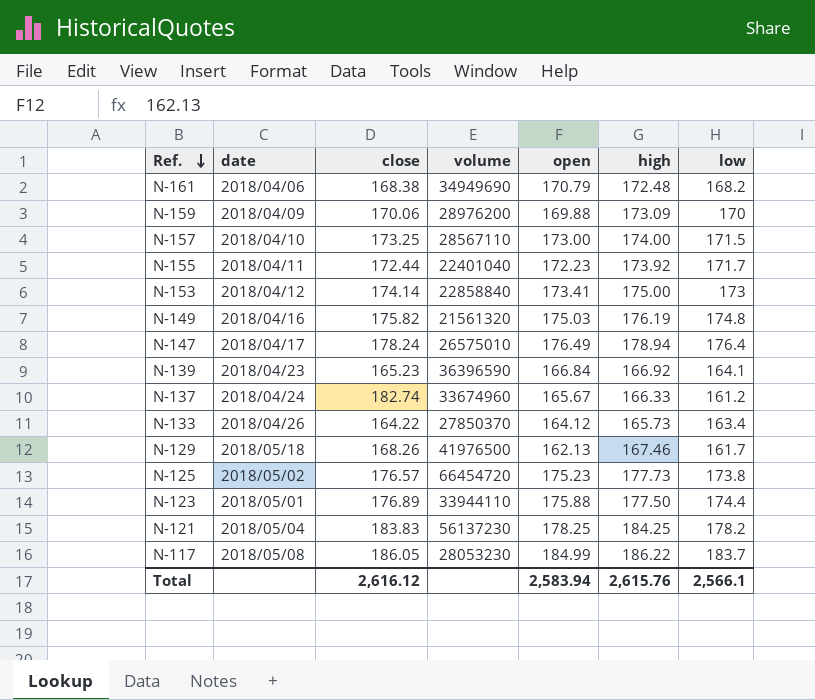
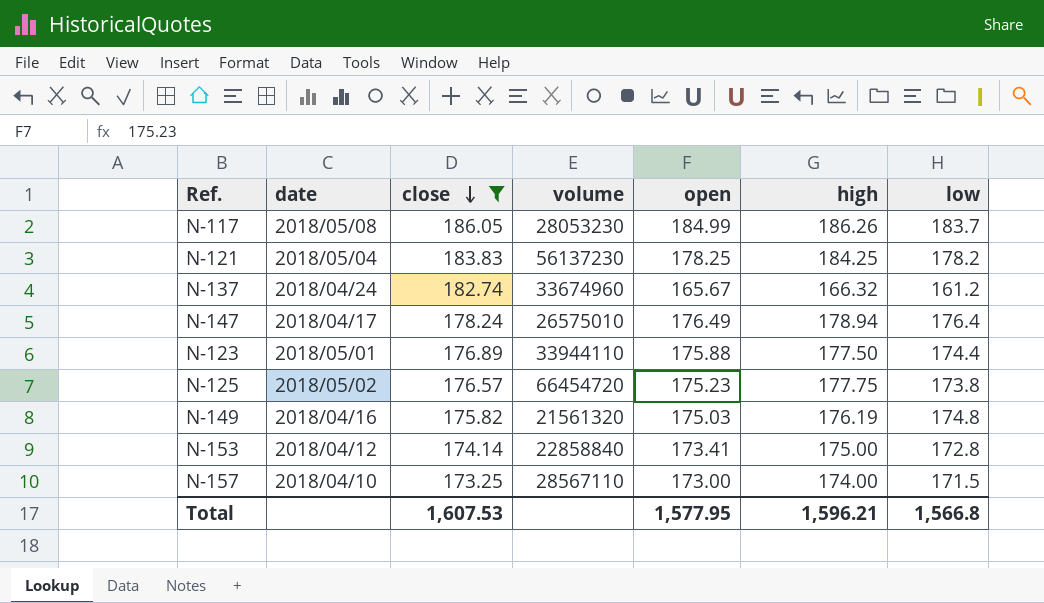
filter: none -> close >= 173.25
row order: Ref. descending -> close descending
N-117 | high: 186.22 -> 186.26
N-137 | high: 166.33 -> 166.32
N-125 | high: 177.73 -> 177.75
N-153 | low: 173 -> 172.8
Total | close: 2,616.12 -> 1,607.53
Total | open: 2,583.94 -> 1,577.95
Total | high: 2,615.76 -> 1,596.21
Total | low: 2,566.1 -> 1,566.8

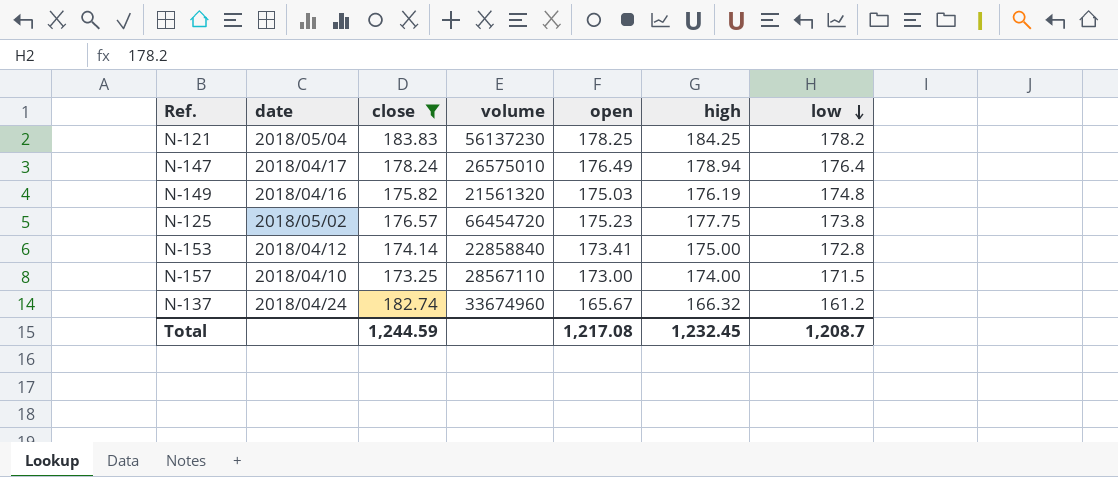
row order: close descending -> low descending
row N-117: 2018/05/08 | 186.05 | 28053230 | 184.99 | 186.26 | 183.7 -> none
row N-123: 2018/05/01 | 176.89 | 33944110 | 175.88 | 177.50 | 174.4 -> none
Total | close: 1,607.53 -> 1,244.59
Total | open: 1,577.95 -> 1,217.08
Total | high: 1,596.21 -> 1,232.45
Total | low: 1,566.8 -> 1,208.7

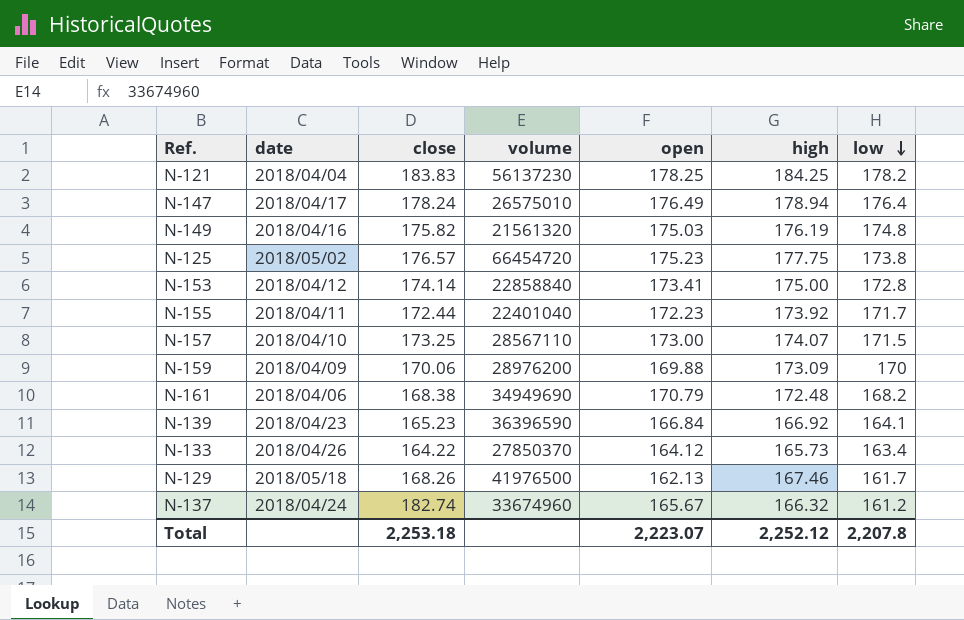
filter: close >= 173.25 -> none
N-121 | date: 2018/05/04 -> 2018/04/04
N-157 | high: 174.00 -> 174.07
Total | close: 1,244.59 -> 2,253.18
Total | open: 1,217.08 -> 2,223.07
Total | high: 1,232.45 -> 2,252.12
Total | low: 1,208.7 -> 2,207.8

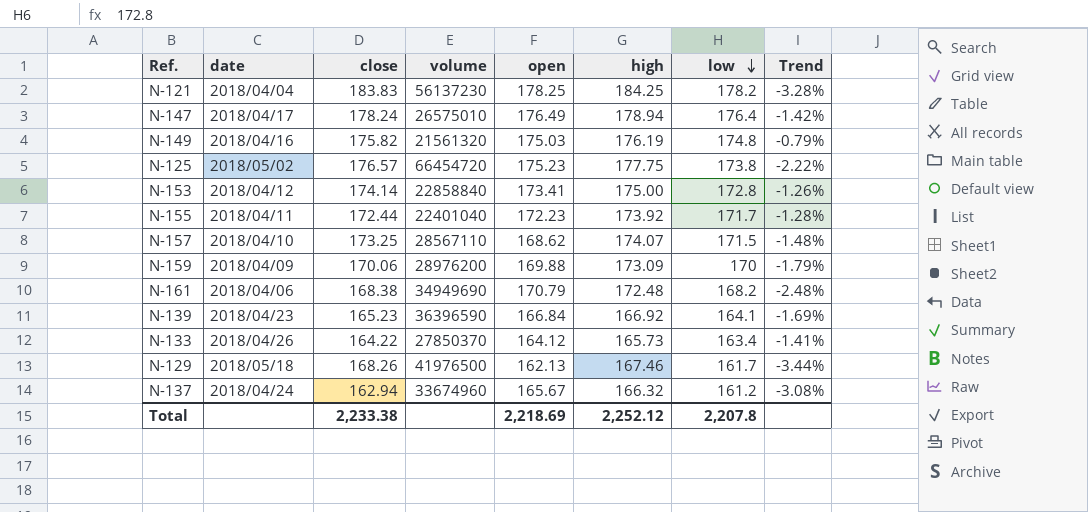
column Trend | formula: none -> ([low] - [high]) / [high]
N-157 | open: 173.00 -> 168.62
N-137 | close: 182.74 -> 162.94
Total | close: 2,253.18 -> 2,233.38
Total | open: 2,223.07 -> 2,218.69

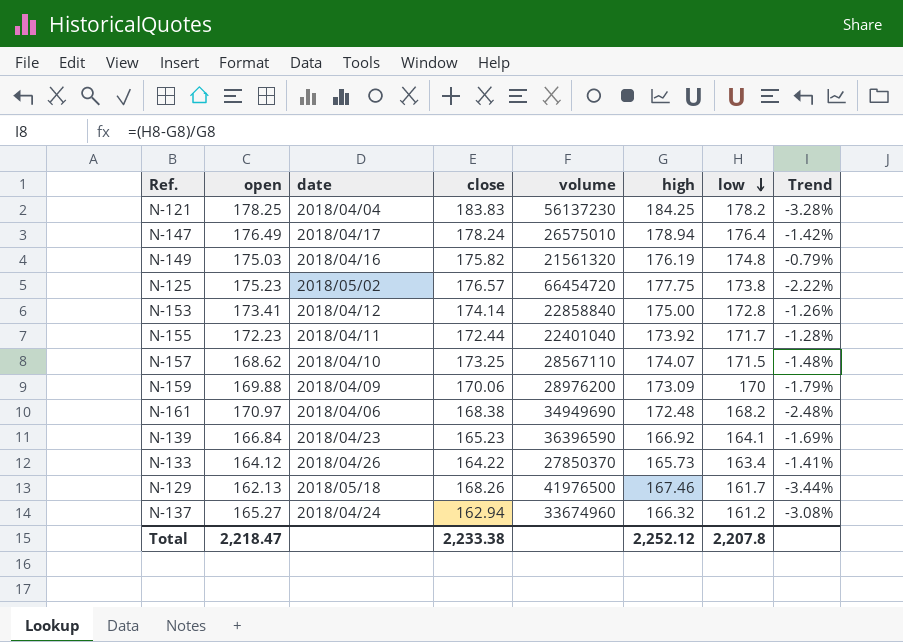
column open | position: 5 -> 2
N-161 | open: 170.79 -> 170.97
N-137 | open: 165.67 -> 165.27
Total | open: 2,218.69 -> 2,218.47

